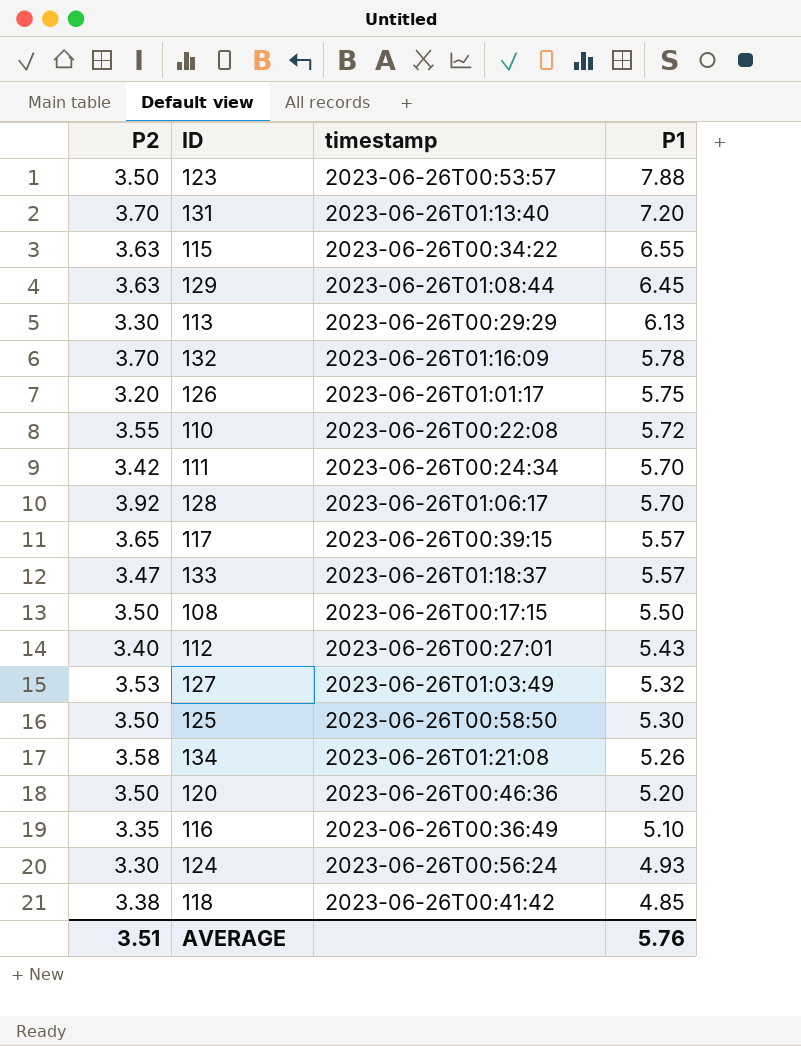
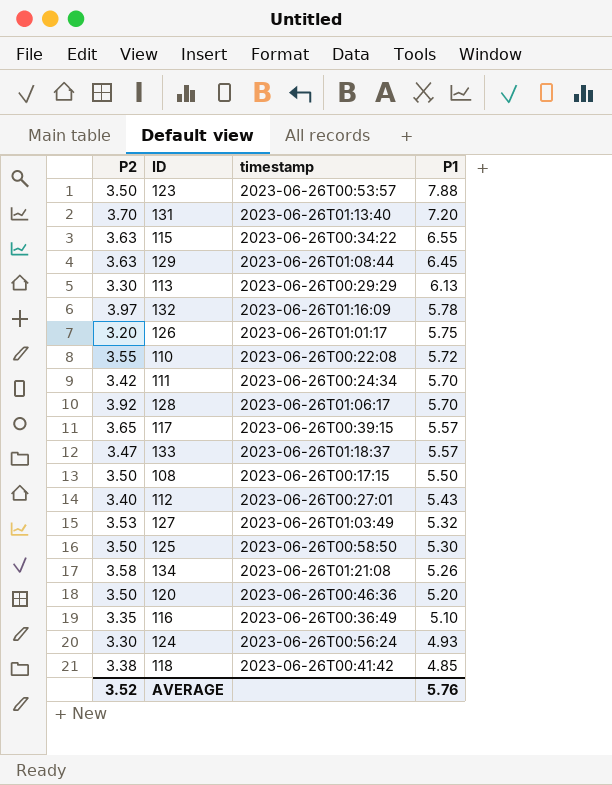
132 | P2: 3.70 -> 3.97
AVERAGE | P2: 3.51 -> 3.52

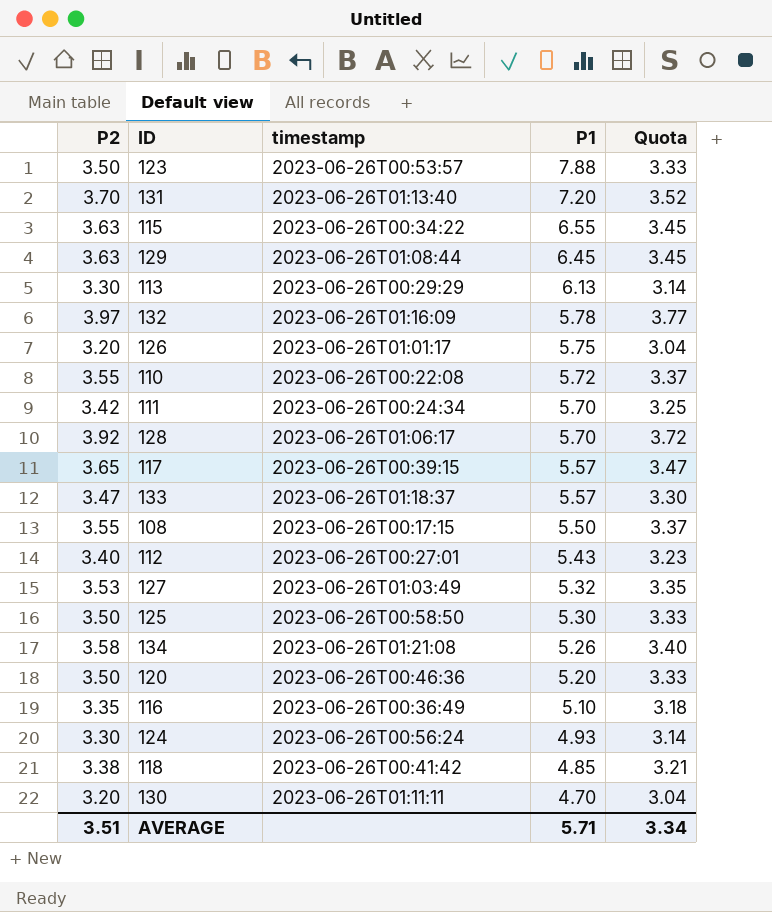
column Quota | formula: none -> [P2] * 0.95
108 | P2: 3.50 -> 3.55
row 130: none -> 3.20 | 2023-06-26T01:11:11 | 4.70 | 3.04
AVERAGE | P2: 3.52 -> 3.51
AVERAGE | P1: 5.76 -> 5.71

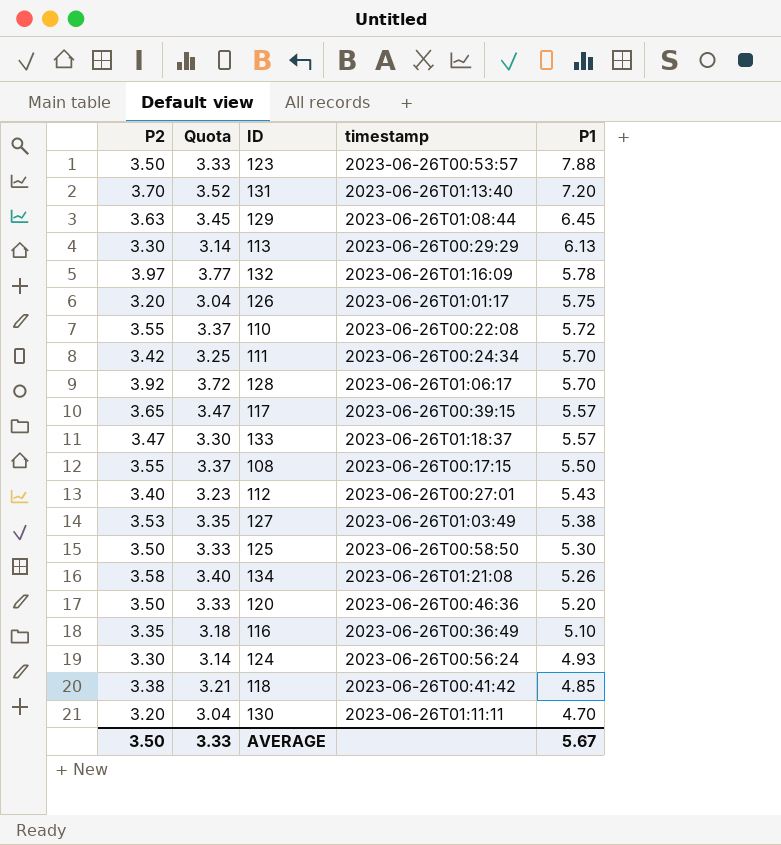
column Quota | position: 5 -> 2
row 115: 3.63 | 2023-06-26T00:34:22 | 6.55 | 3.45 -> none
127 | P1: 5.32 -> 5.38
AVERAGE | P2: 3.51 -> 3.50
AVERAGE | Quota: 3.34 -> 3.33
AVERAGE | P1: 5.71 -> 5.67

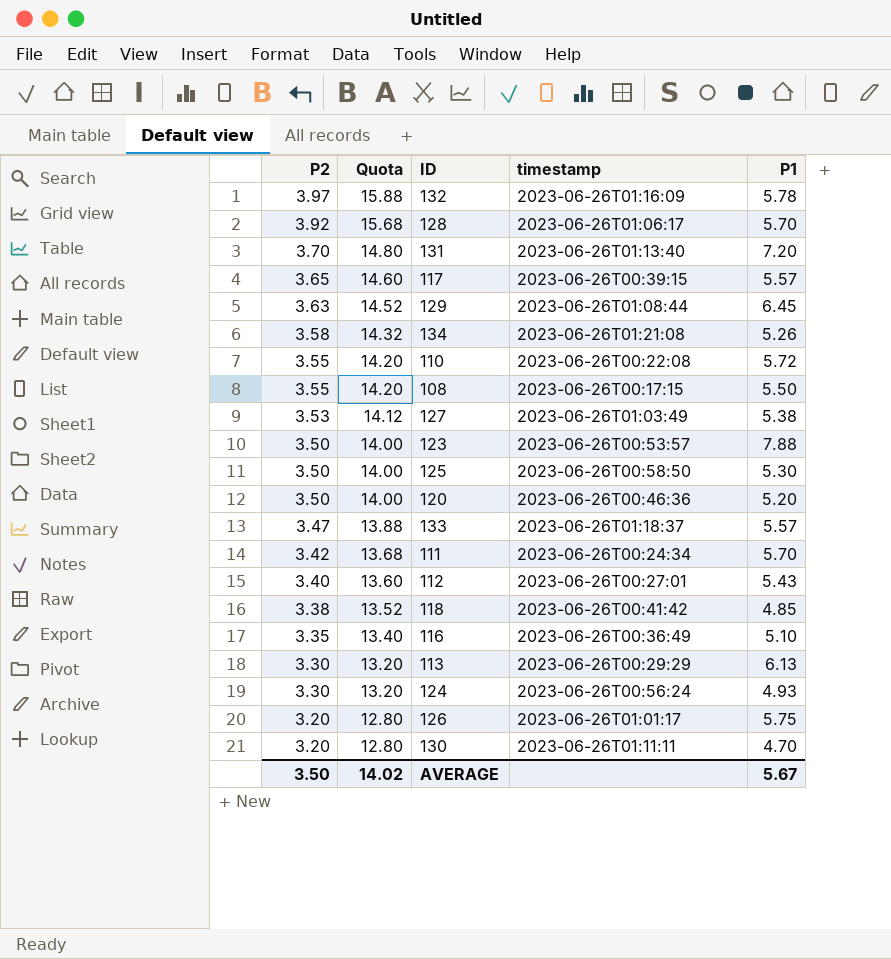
row order: P1 descending -> P2 descending
column Quota | formula: [P2] * 0.95 -> [P2] * 4
AVERAGE | Quota: 3.33 -> 14.02

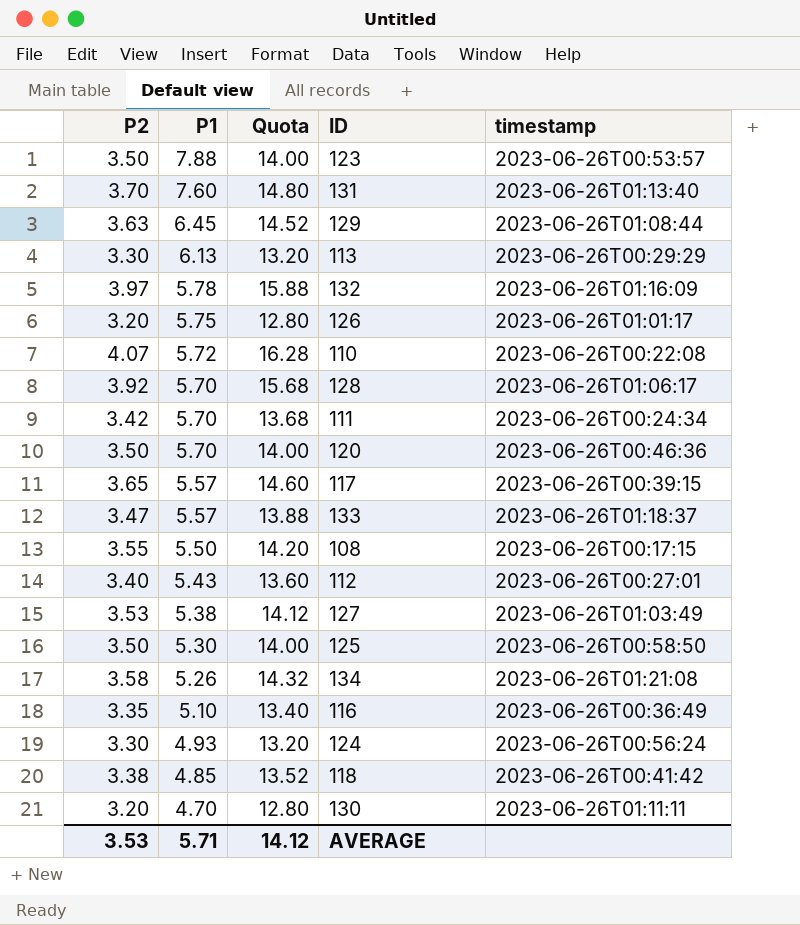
row order: P2 descending -> P1 descending
column P1 | position: 5 -> 2
131 | P1: 7.20 -> 7.60
110 | P2: 3.55 -> 4.07
110 | Quota: 14.20 -> 16.28
120 | P1: 5.20 -> 5.70
AVERAGE | P2: 3.50 -> 3.53
AVERAGE | P1: 5.67 -> 5.71
AVERAGE | Quota: 14.02 -> 14.12

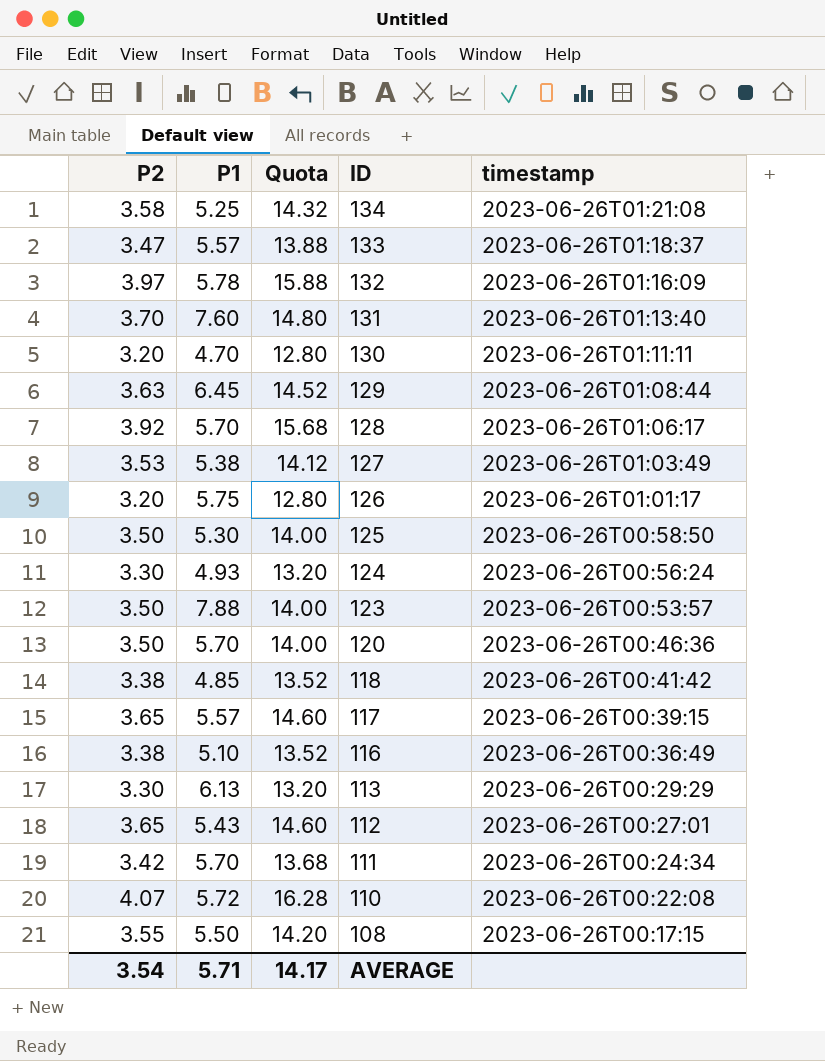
row order: P1 descending -> ID descending
134 | P1: 5.26 -> 5.25
116 | P2: 3.35 -> 3.38
116 | Quota: 13.40 -> 13.52
112 | P2: 3.40 -> 3.65
112 | Quota: 13.60 -> 14.60
AVERAGE | P2: 3.53 -> 3.54
AVERAGE | Quota: 14.12 -> 14.17

